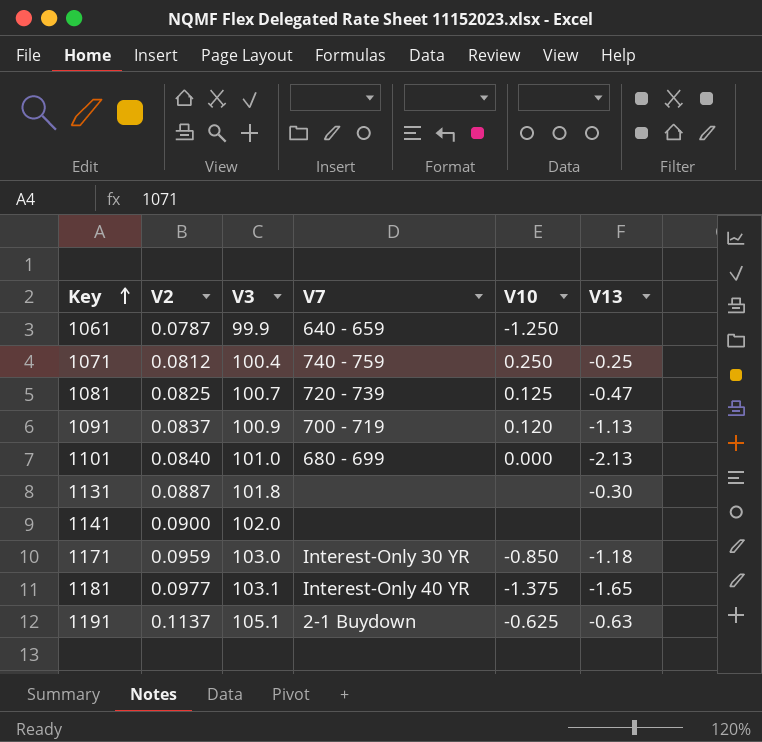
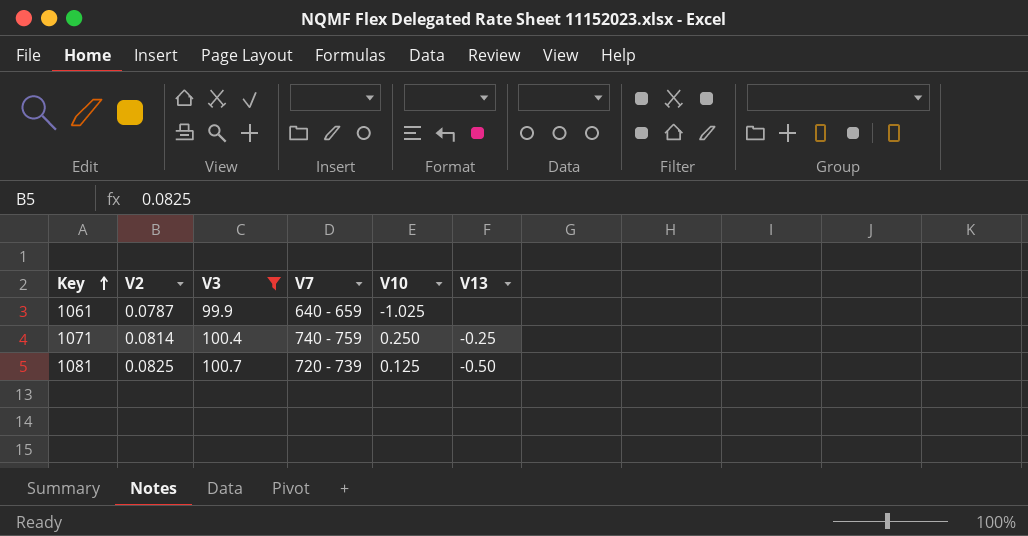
filter: none -> V3 <= 100.7
1061 | V10: -1.250 -> -1.025
1071 | V2: 0.0812 -> 0.0814
1081 | V13: -0.47 -> -0.50

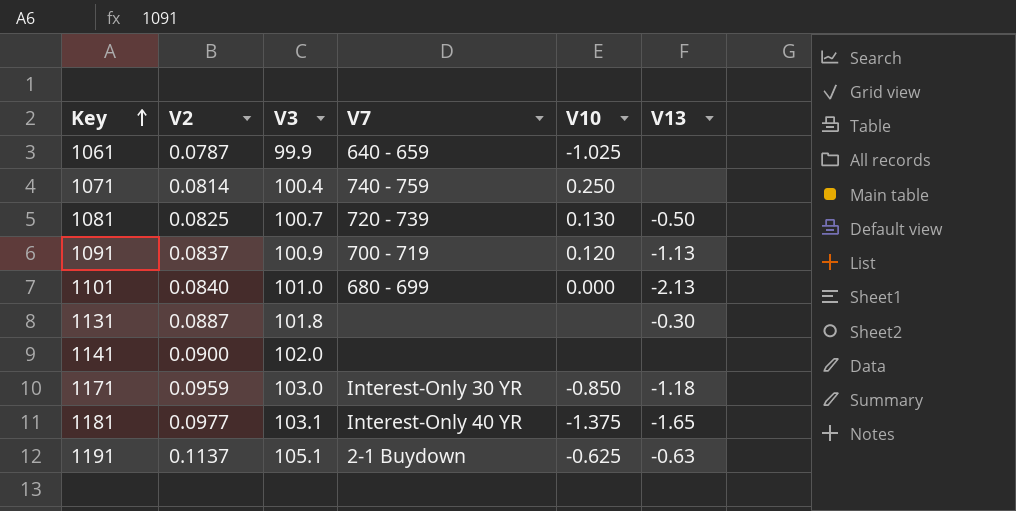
filter: V3 <= 100.7 -> none
1071 | V13: -0.25 -> none
1081 | V10: 0.125 -> 0.130

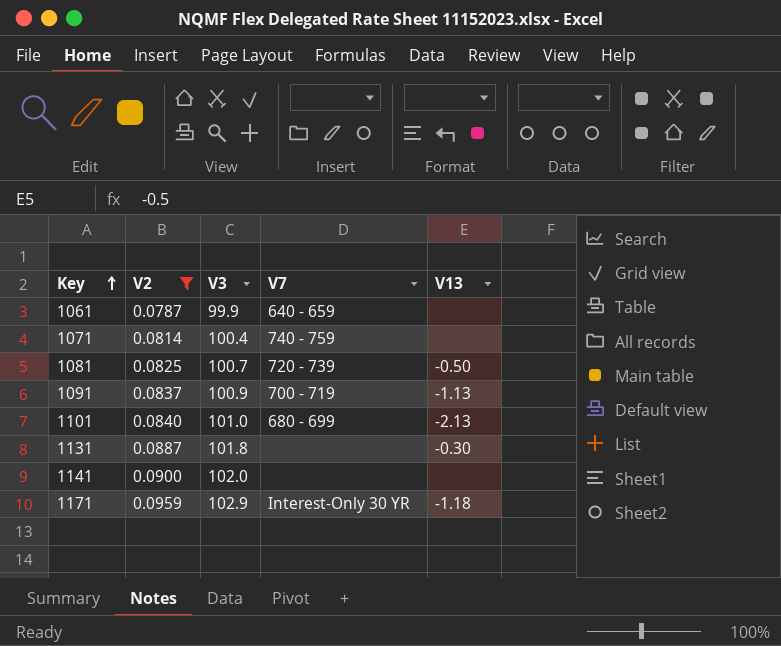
filter: none -> V2 <= 0.0959
column V10 | position: 5 -> none
1171 | V3: 103.0 -> 102.9

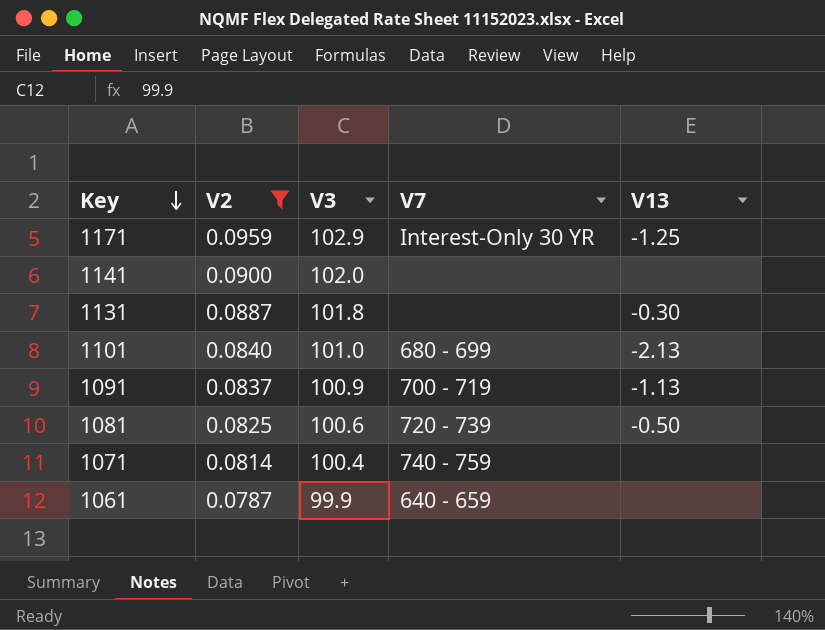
row order: Key ascending -> Key descending
1171 | V13: -1.18 -> -1.25
1081 | V3: 100.7 -> 100.6

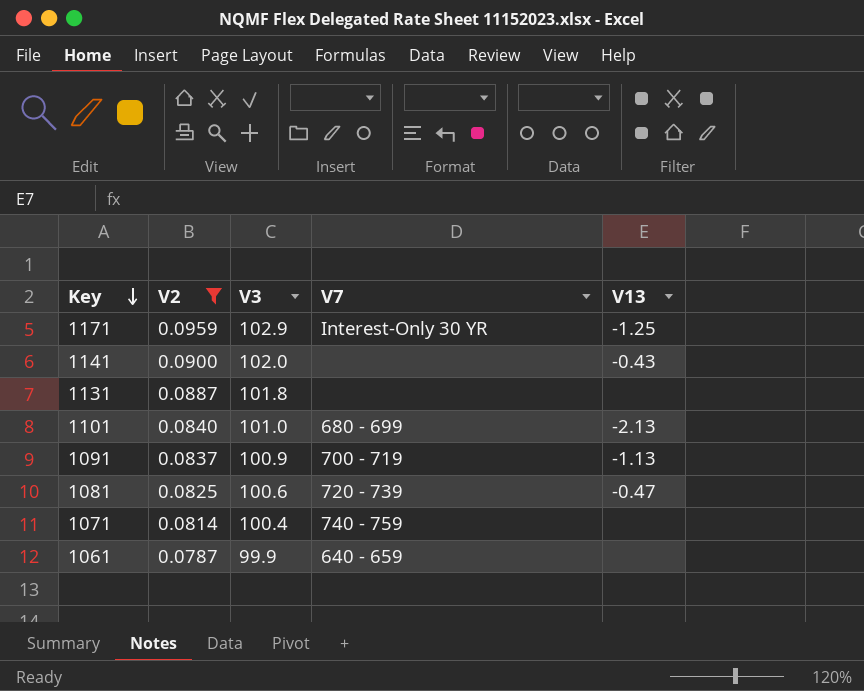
1141 | V13: none -> -0.43
1131 | V13: -0.30 -> none
1081 | V13: -0.50 -> -0.47

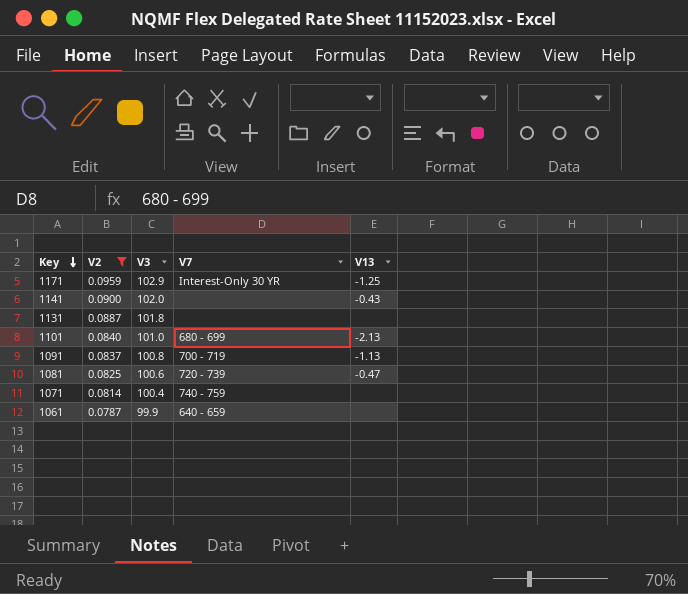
1091 | V3: 100.9 -> 100.8

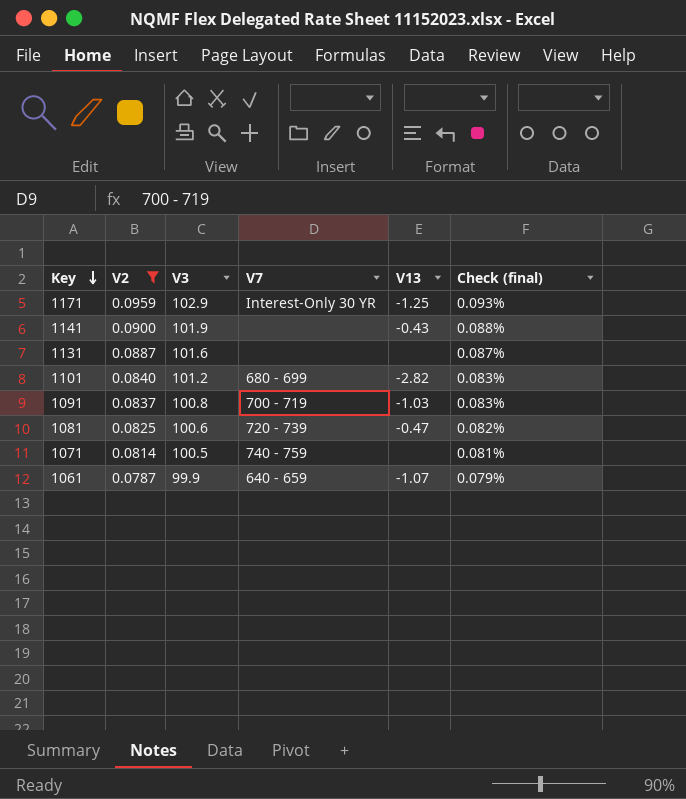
column Check (final) | formula: none -> [V2] / [V3]
1141 | V3: 102.0 -> 101.9
1131 | V3: 101.8 -> 101.6
1101 | V3: 101.0 -> 101.2
1101 | V13: -2.13 -> -2.82
1091 | V13: -1.13 -> -1.03
1071 | V3: 100.4 -> 100.5
1061 | V13: none -> -1.07

